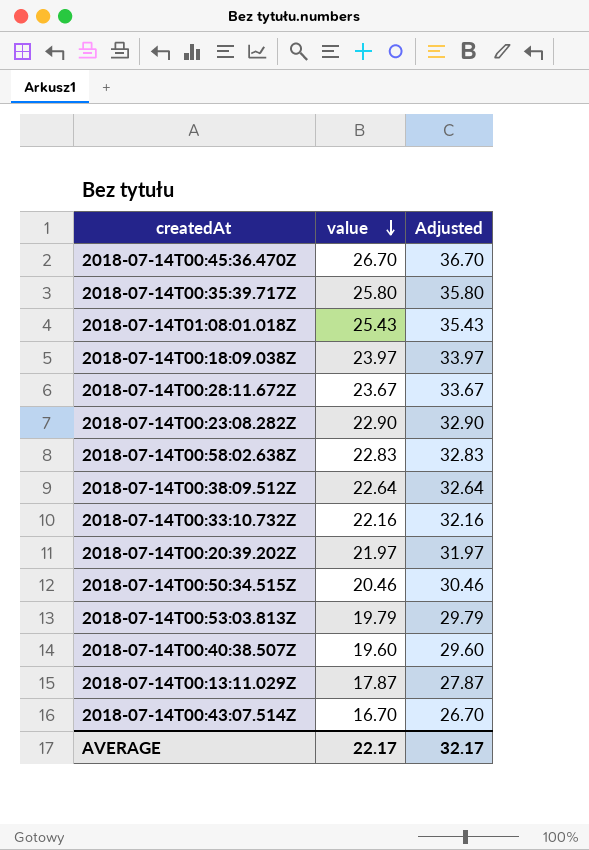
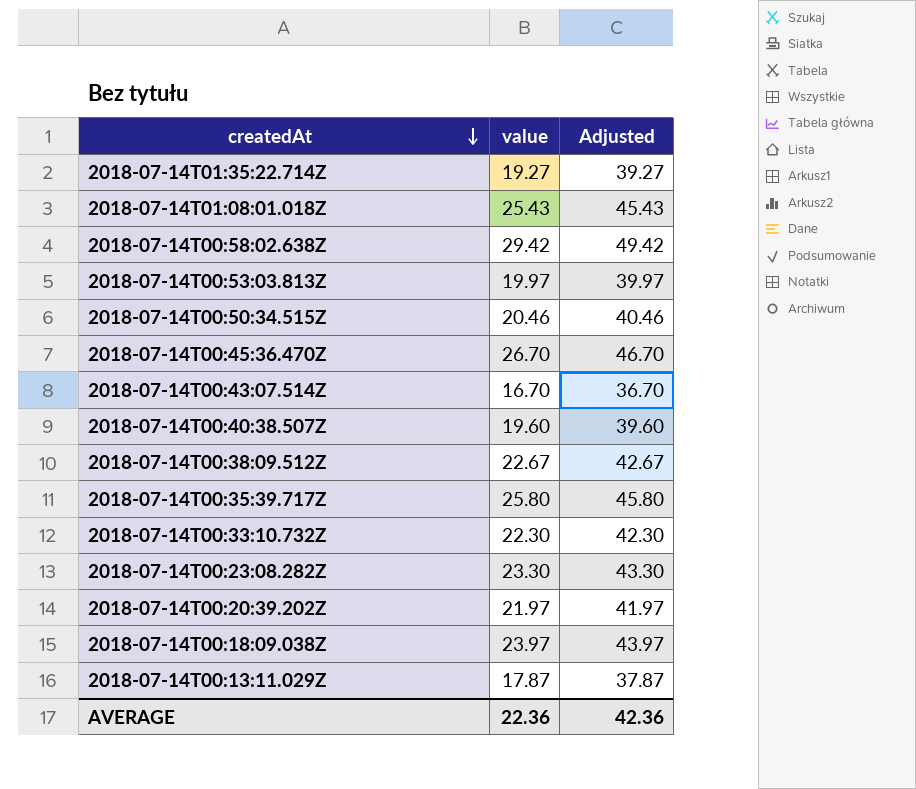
row order: value descending -> createdAt descending
column Adjusted | formula: [value] + 10 -> [value] + 20
row 2018-07-14T00:28:11.672Z: 23.67 | 33.67 -> none
row 2018-07-14T01:35:22.714Z: none -> 19.27 | 39.27
2018-07-14T00:58:02.638Z | value: 22.83 -> 29.42
2018-07-14T00:53:03.813Z | value: 19.79 -> 19.97
2018-07-14T00:38:09.512Z | value: 22.64 -> 22.67
2018-07-14T00:33:10.732Z | value: 22.16 -> 22.30
2018-07-14T00:23:08.282Z | value: 22.90 -> 23.30
AVERAGE | value: 22.17 -> 22.36
AVERAGE | Adjusted: 32.17 -> 42.36

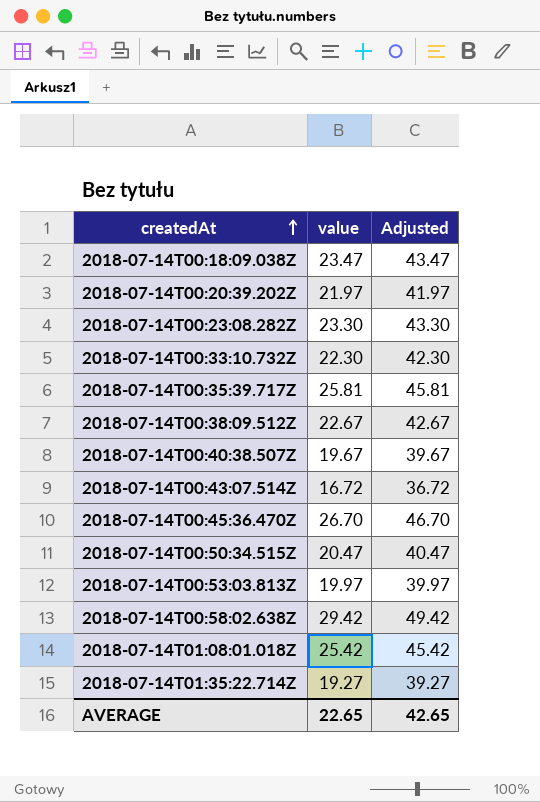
row order: createdAt descending -> createdAt ascending
row 2018-07-14T00:13:11.029Z: 17.87 | 37.87 -> none
2018-07-14T00:18:09.038Z | value: 23.97 -> 23.47
2018-07-14T00:18:09.038Z | Adjusted: 43.97 -> 43.47
2018-07-14T00:35:39.717Z | value: 25.80 -> 25.81
2018-07-14T00:35:39.717Z | Adjusted: 45.80 -> 45.81
2018-07-14T00:40:38.507Z | value: 19.60 -> 19.67
2018-07-14T00:40:38.507Z | Adjusted: 39.60 -> 39.67
2018-07-14T00:43:07.514Z | value: 16.70 -> 16.72
2018-07-14T00:43:07.514Z | Adjusted: 36.70 -> 36.72
2018-07-14T00:50:34.515Z | value: 20.46 -> 20.47
2018-07-14T00:50:34.515Z | Adjusted: 40.46 -> 40.47
2018-07-14T01:08:01.018Z | value: 25.43 -> 25.42
2018-07-14T01:08:01.018Z | Adjusted: 45.43 -> 45.42
AVERAGE | value: 22.36 -> 22.65
AVERAGE | Adjusted: 42.36 -> 42.65

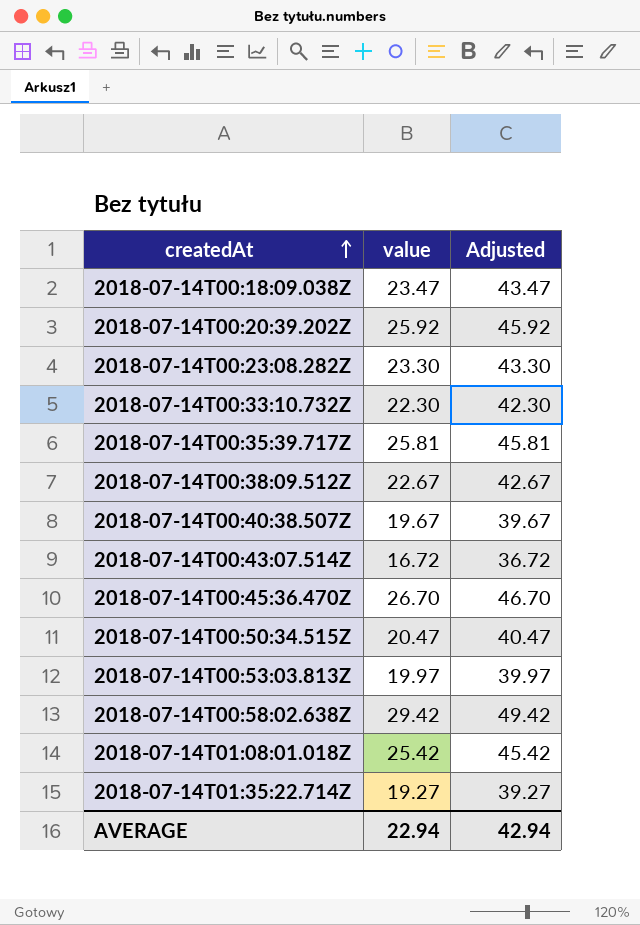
2018-07-14T00:20:39.202Z | value: 21.97 -> 25.92
2018-07-14T00:20:39.202Z | Adjusted: 41.97 -> 45.92
AVERAGE | value: 22.65 -> 22.94
AVERAGE | Adjusted: 42.65 -> 42.94

